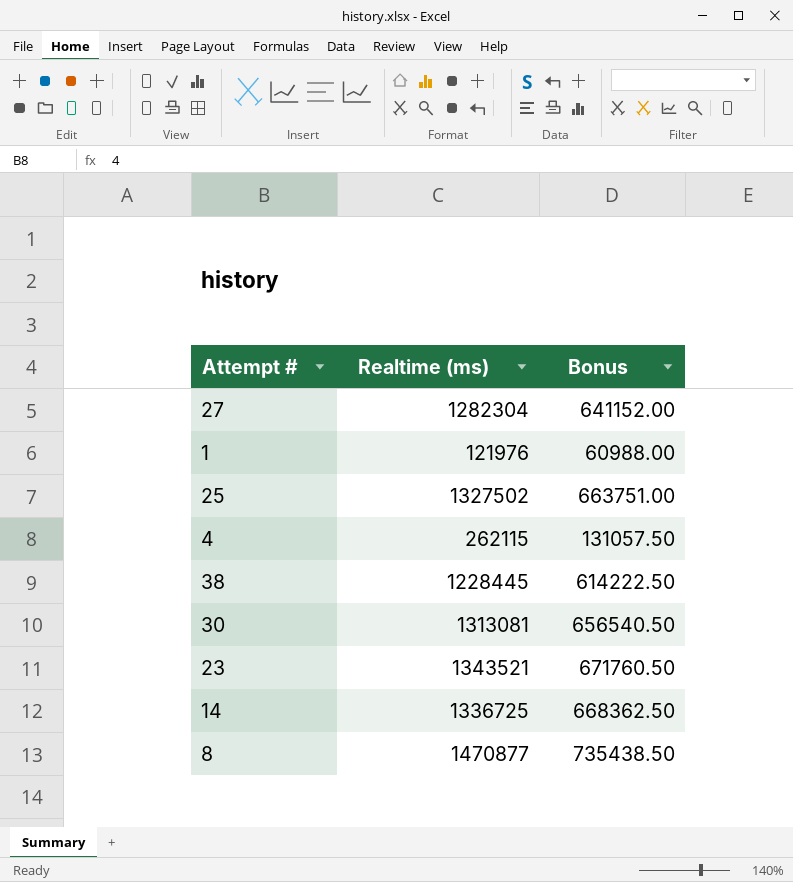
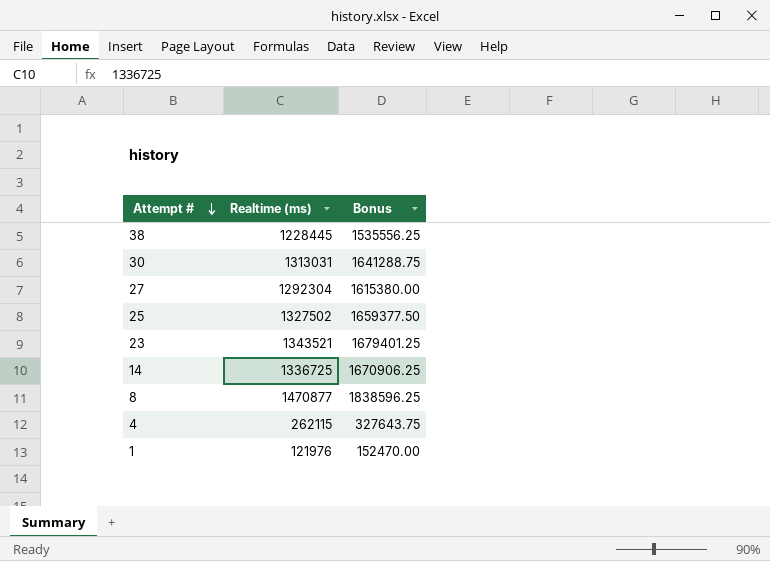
row order: none -> Attempt # descending
column Bonus | formula: [Realtime (ms)] * 0.5 -> [Realtime (ms)] * 1.25
30 | Realtime (ms): 1313081 -> 1313031
27 | Realtime (ms): 1282304 -> 1292304

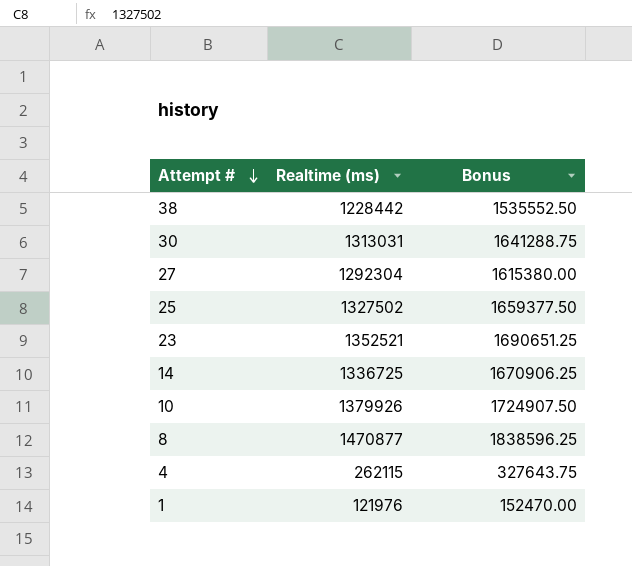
38 | Realtime (ms): 1228445 -> 1228442
38 | Bonus: 1535556.25 -> 1535552.50
23 | Realtime (ms): 1343521 -> 1352521
23 | Bonus: 1679401.25 -> 1690651.25
row 10: none -> 1379926 | 1724907.50

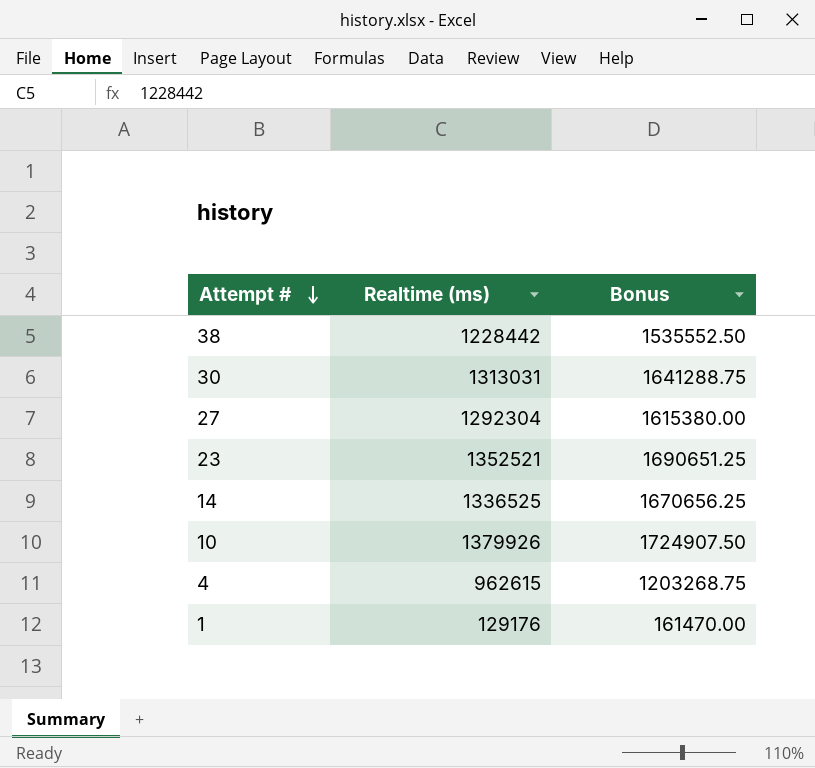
row 25: 1327502 | 1659377.50 -> none
row 8: 1470877 | 1838596.25 -> none
14 | Realtime (ms): 1336725 -> 1336525
14 | Bonus: 1670906.25 -> 1670656.25
4 | Realtime (ms): 262115 -> 962615
4 | Bonus: 327643.75 -> 1203268.75
1 | Realtime (ms): 121976 -> 129176
1 | Bonus: 152470.00 -> 161470.00

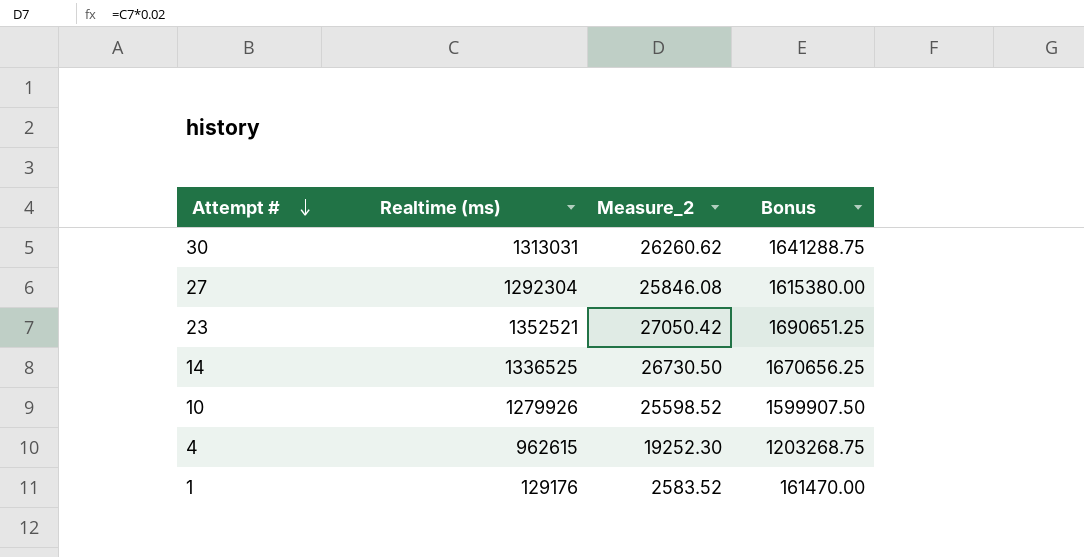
column Measure_2 | formula: none -> [Realtime (ms)] * 0.02
row 38: 1228442 | 1535552.50 -> none
10 | Realtime (ms): 1379926 -> 1279926
10 | Bonus: 1724907.50 -> 1599907.50

